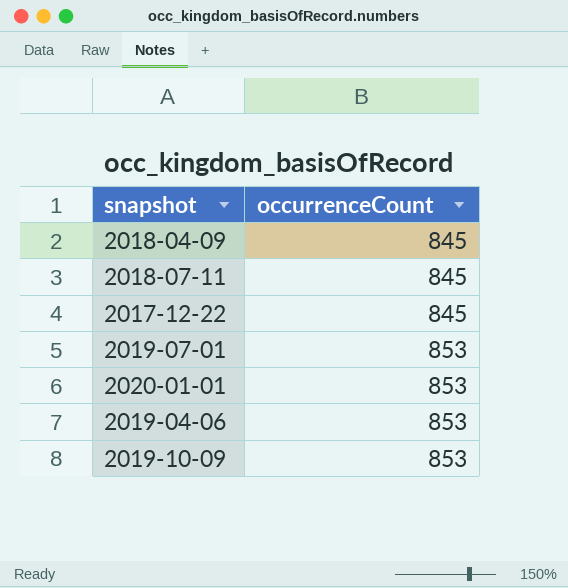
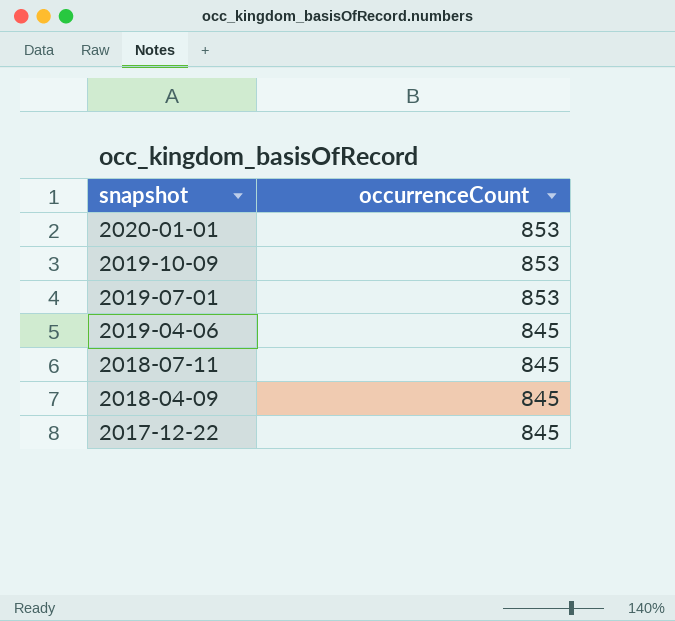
row order: occurrenceCount ascending -> snapshot descending
2019-04-06 | occurrenceCount: 853 -> 845

